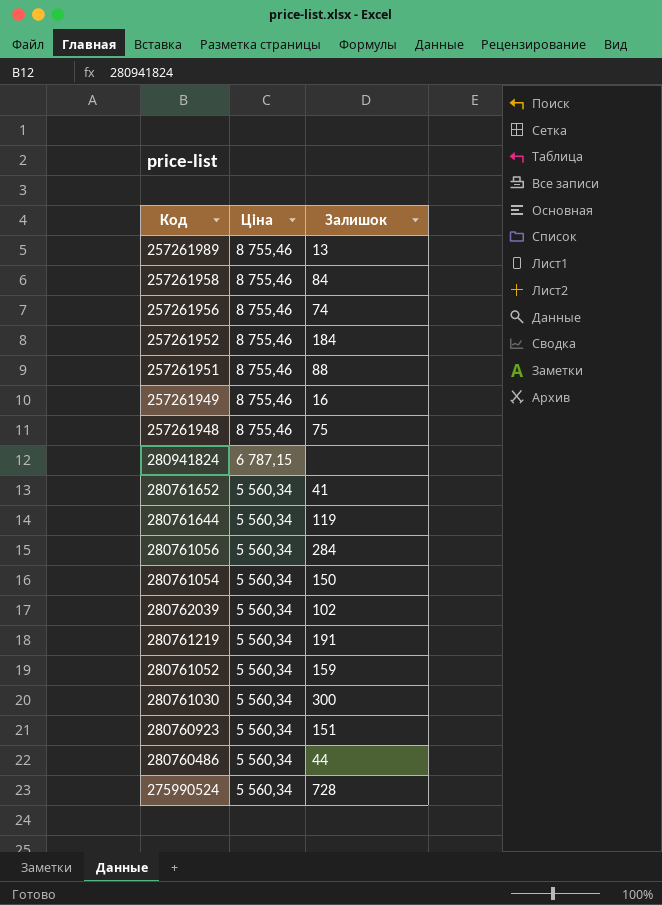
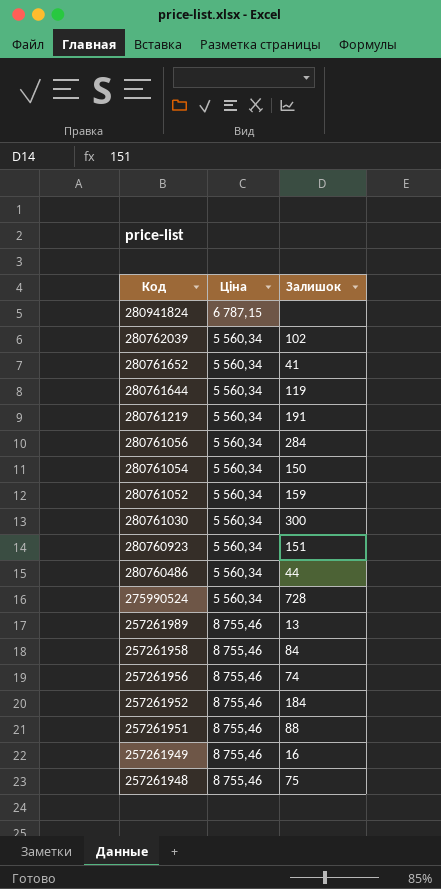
row order: Ціна descending -> Код descending

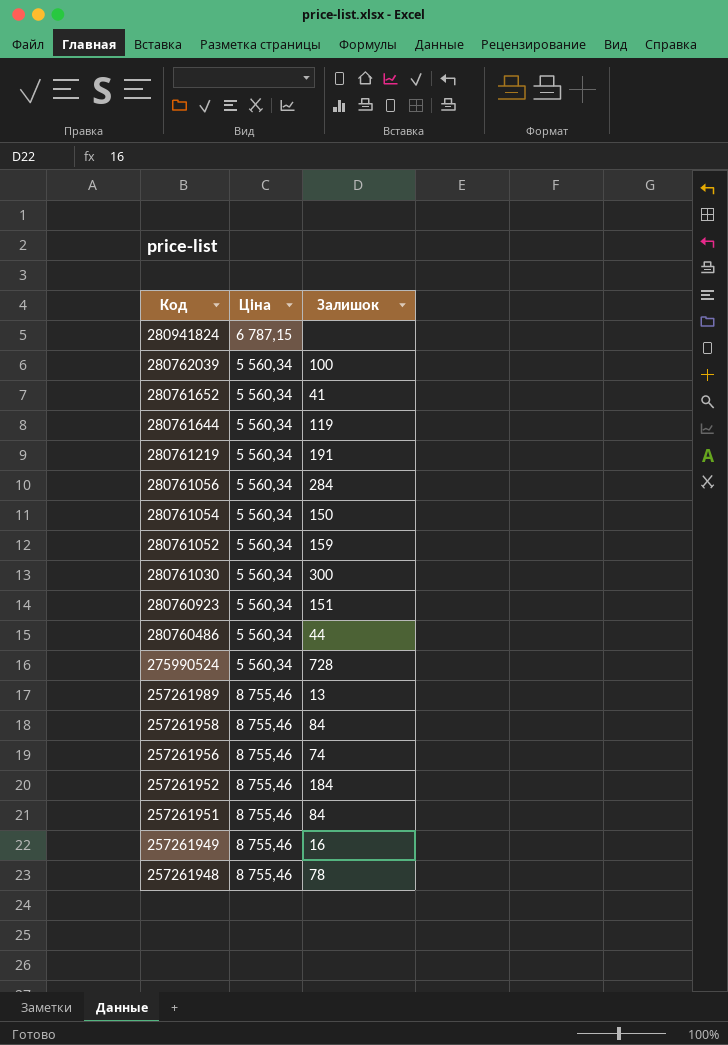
280762039 | Залишок: 102 -> 100
257261951 | Залишок: 88 -> 84
257261948 | Залишок: 75 -> 78

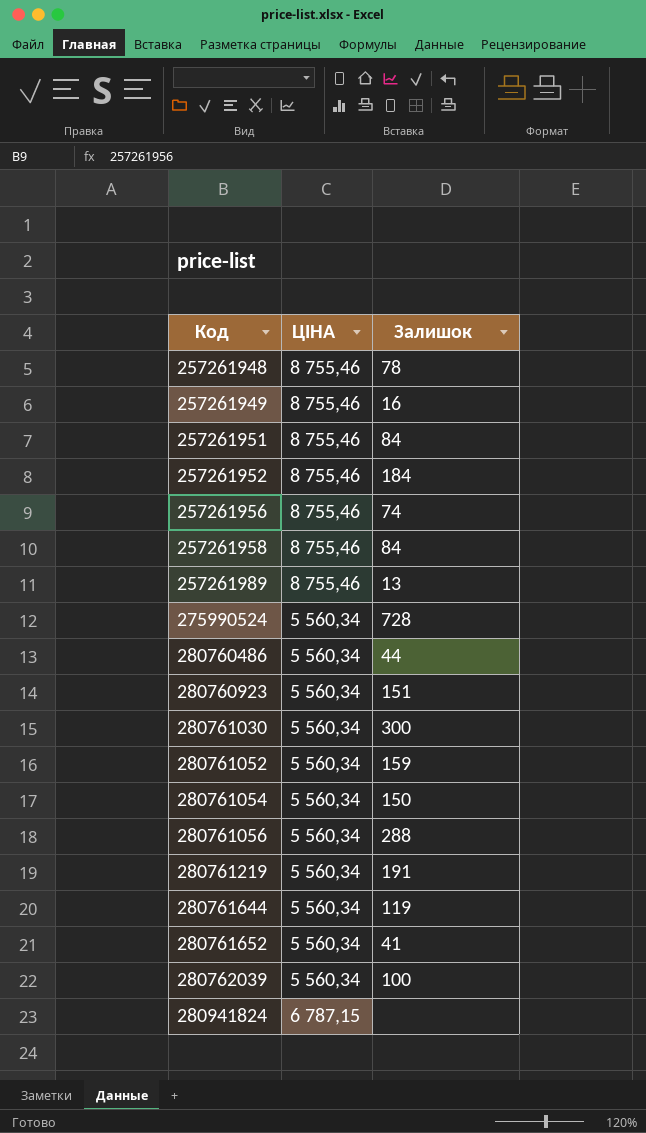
row order: Код descending -> Код ascending
column name: Ціна -> ЦІНА
280761056 | Залишок: 284 -> 288

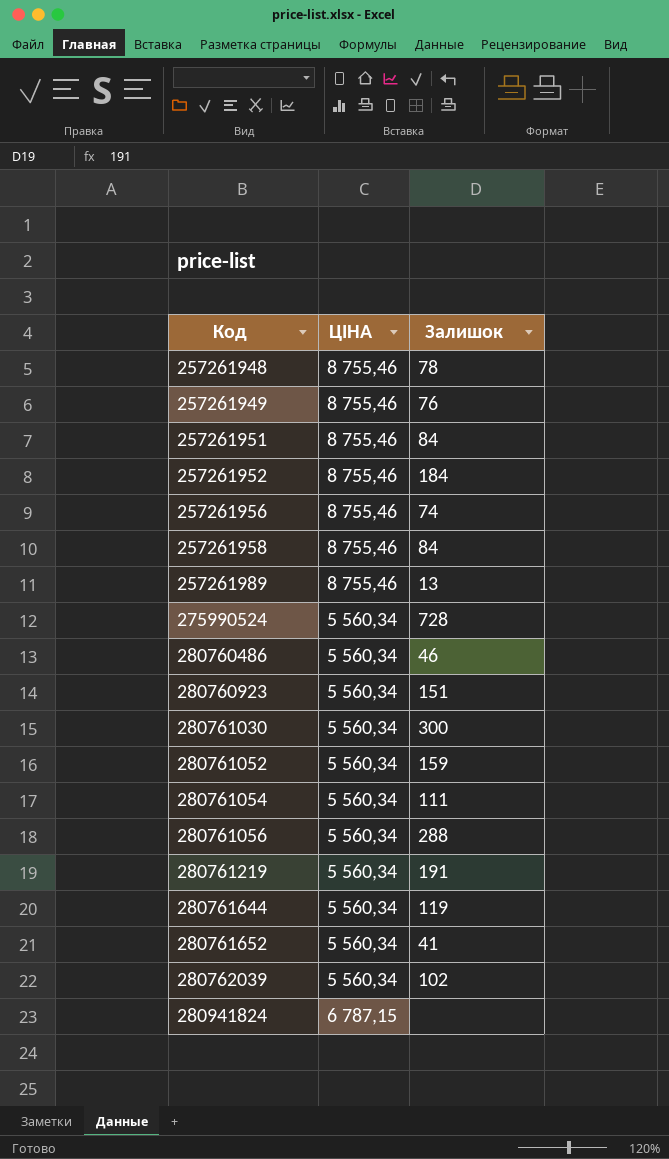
257261949 | Залишок: 16 -> 76
280760486 | Залишок: 44 -> 46
280761054 | Залишок: 150 -> 111
280762039 | Залишок: 100 -> 102

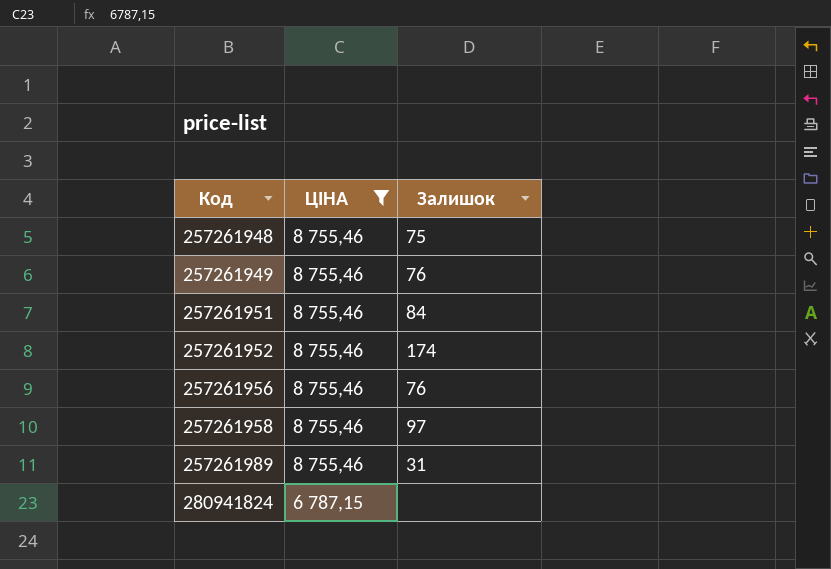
filter: none -> ЦІНА != 5 560,34
257261948 | Залишок: 78 -> 75
257261952 | Залишок: 184 -> 174
257261956 | Залишок: 74 -> 76
257261958 | Залишок: 84 -> 97
257261989 | Залишок: 13 -> 31

